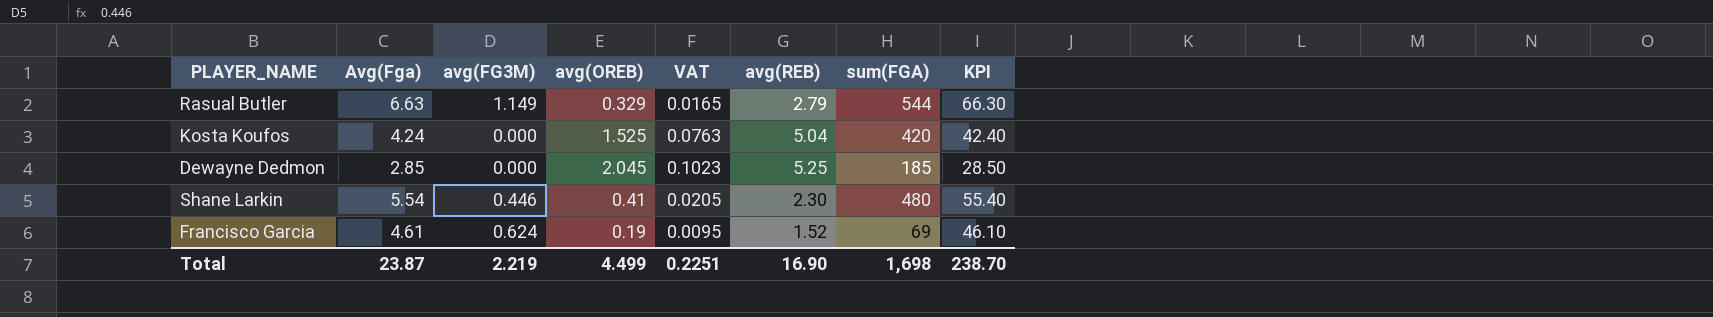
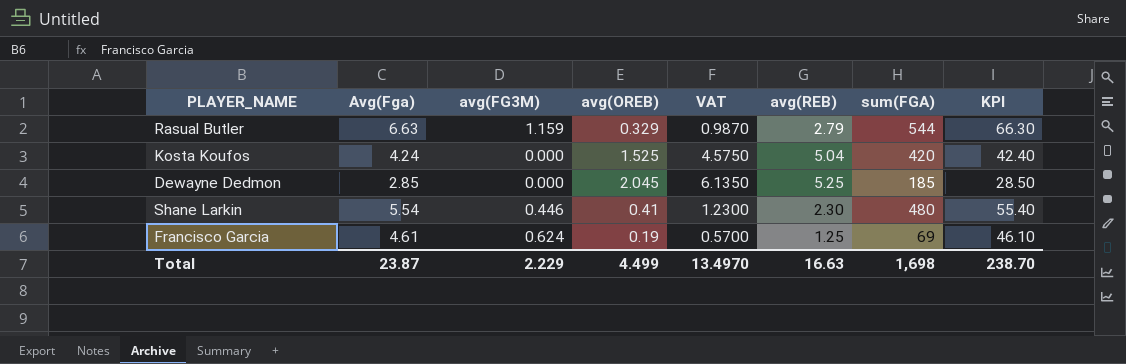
column VAT | formula: [avg(OREB)] * 0.05 -> [avg(OREB)] * 3
Rasual Butler | avg(FG3M): 1.149 -> 1.159
Francisco Garcia | avg(REB): 1.52 -> 1.25
Total | avg(FG3M): 2.219 -> 2.229
Total | VAT: 0.2251 -> 13.4970
Total | avg(REB): 16.90 -> 16.63

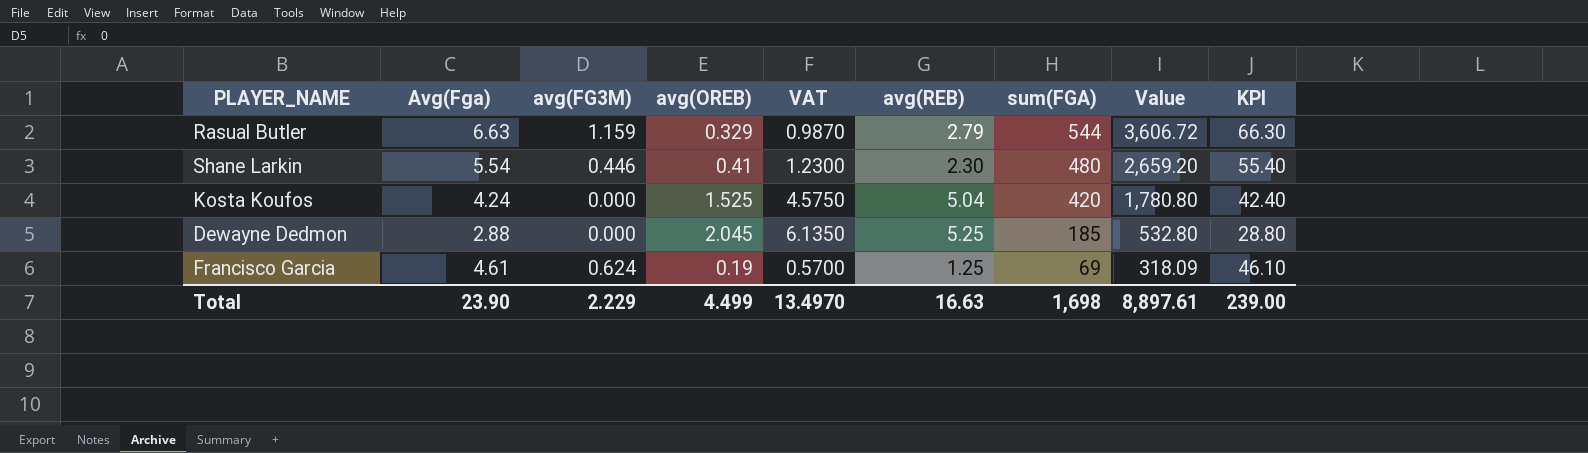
row order: none -> sum(FGA) descending
column Value | formula: none -> [Avg(Fga)] * [sum(FGA)]
Dewayne Dedmon | Avg(Fga): 2.85 -> 2.88
Dewayne Dedmon | KPI: 28.50 -> 28.80
Total | Avg(Fga): 23.87 -> 23.90
Total | KPI: 238.70 -> 239.00

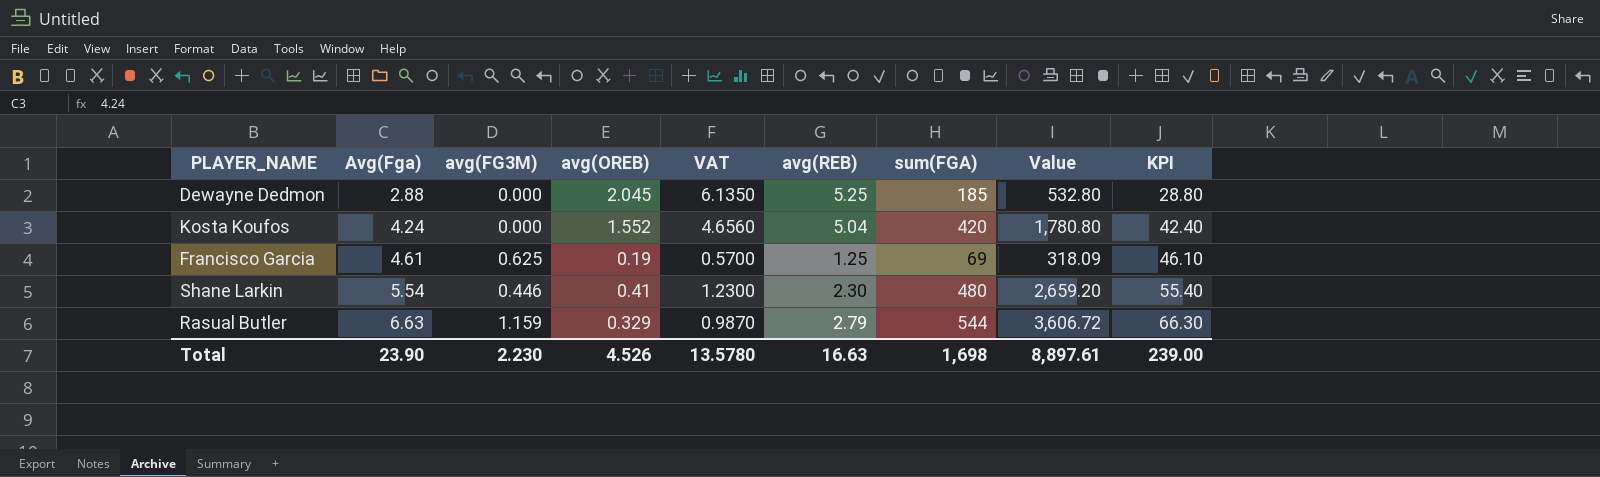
row order: sum(FGA) descending -> Avg(Fga) ascending
Kosta Koufos | avg(OREB): 1.525 -> 1.552
Kosta Koufos | VAT: 4.5750 -> 4.6560
Francisco Garcia | avg(FG3M): 0.624 -> 0.625
Total | avg(FG3M): 2.229 -> 2.230
Total | avg(OREB): 4.499 -> 4.526
Total | VAT: 13.4970 -> 13.5780

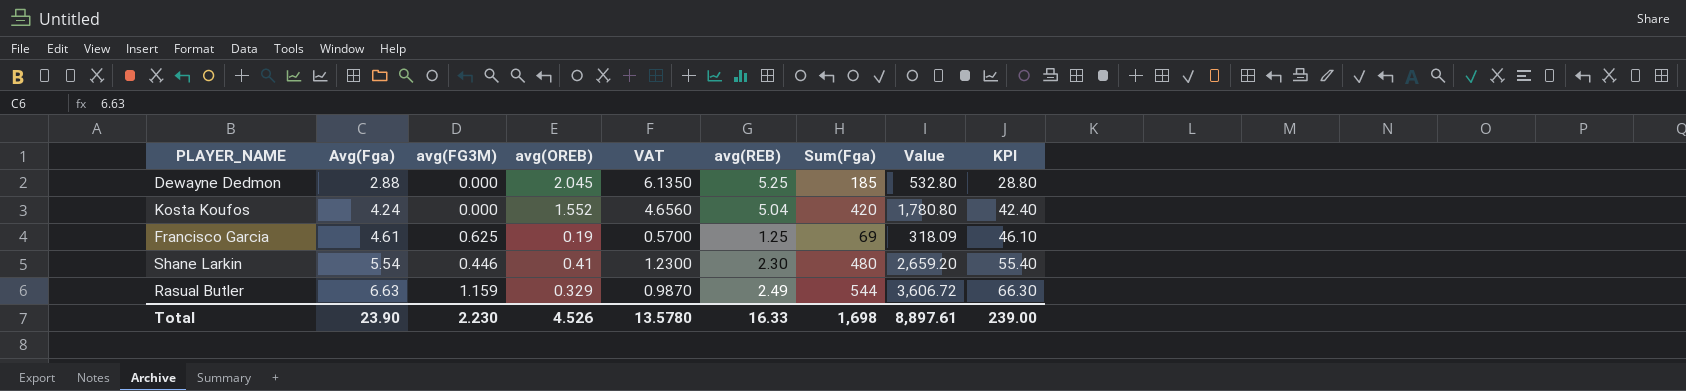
column name: sum(FGA) -> Sum(Fga)
Rasual Butler | avg(REB): 2.79 -> 2.49
Total | avg(REB): 16.63 -> 16.33

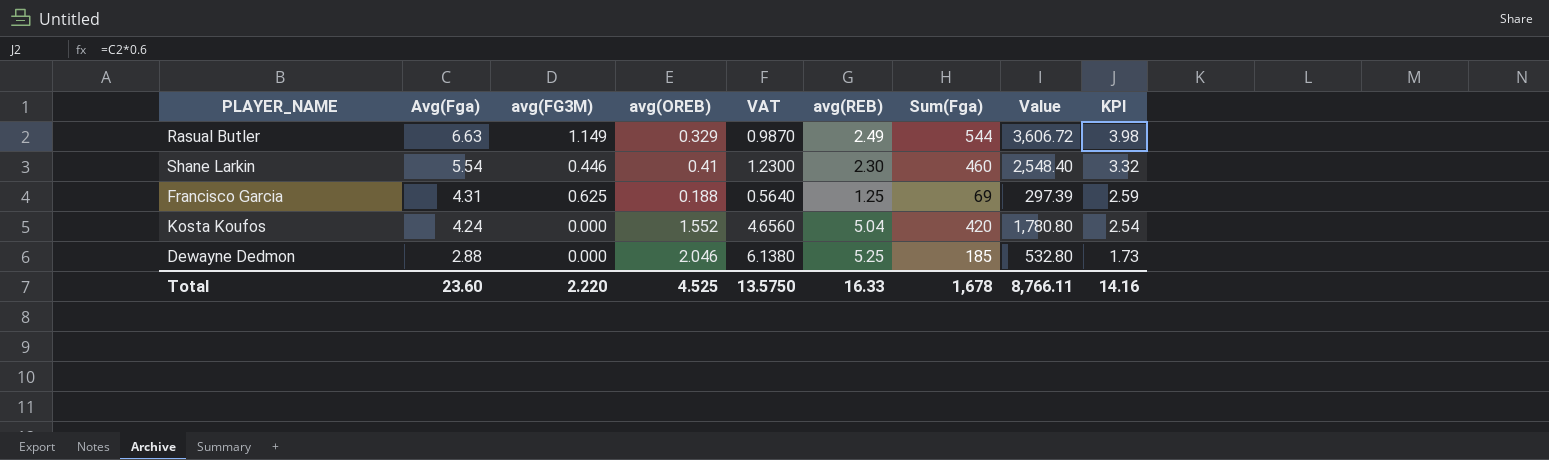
row order: Avg(Fga) ascending -> Avg(Fga) descending
column KPI | formula: [Avg(Fga)] * 10 -> [Avg(Fga)] * 0.6
Rasual Butler | avg(FG3M): 1.159 -> 1.149
Shane Larkin | Sum(Fga): 480 -> 460
Shane Larkin | Value: 2,659.20 -> 2,548.40
Francisco Garcia | Avg(Fga): 4.61 -> 4.31
Francisco Garcia | avg(OREB): 0.19 -> 0.188
Francisco Garcia | VAT: 0.5700 -> 0.5640
Francisco Garcia | Value: 318.09 -> 297.39
Dewayne Dedmon | avg(OREB): 2.045 -> 2.046
Dewayne Dedmon | VAT: 6.1350 -> 6.1380
Total | Avg(Fga): 23.90 -> 23.60
Total | avg(FG3M): 2.230 -> 2.220
Total | avg(OREB): 4.526 -> 4.525
Total | VAT: 13.5780 -> 13.5750
Total | Sum(Fga): 1,698 -> 1,678
Total | Value: 8,897.61 -> 8,766.11
Total | KPI: 239.00 -> 14.16

